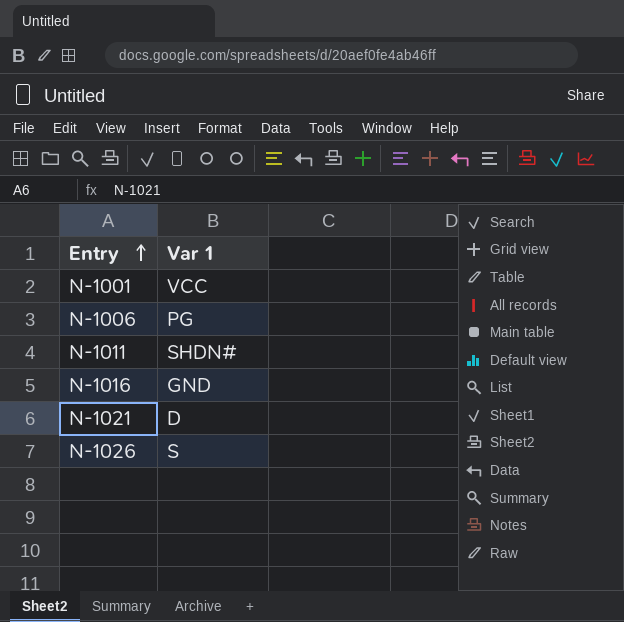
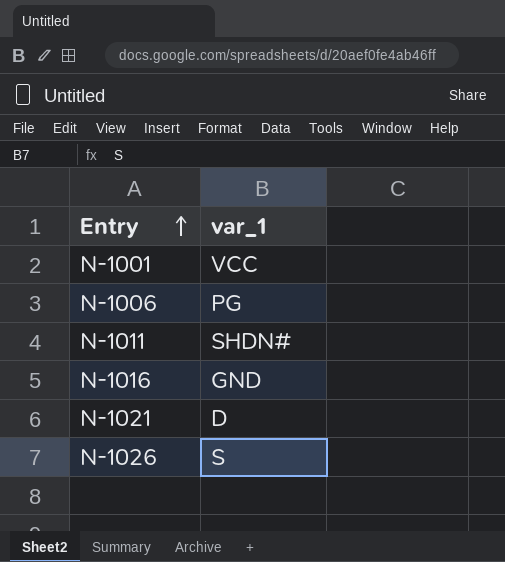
column name: Var 1 -> var_1

